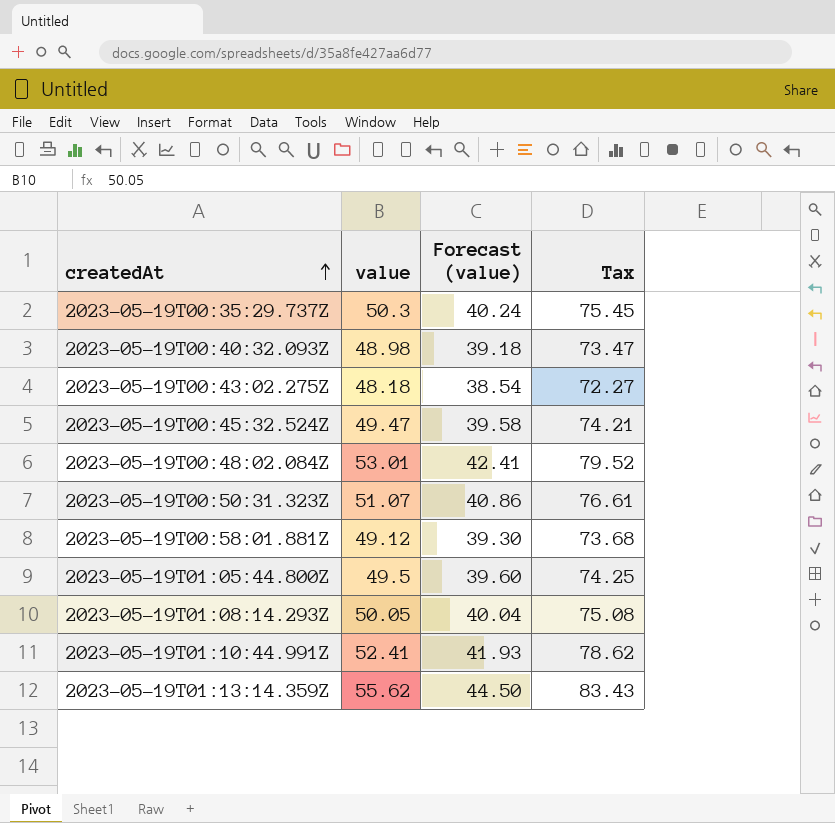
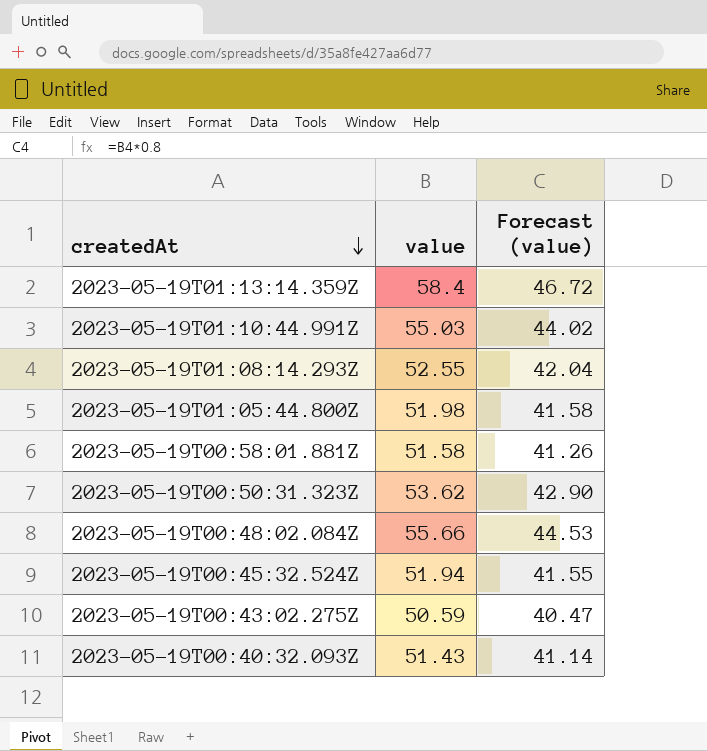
row order: createdAt ascending -> createdAt descending
column Tax | formula: [value] * 1.5 -> none
row 2023-05-19T00:35:29.737Z: 50.3 | 40.24 | 75.45 -> none
2023-05-19T01:13:14.359Z | value: 55.62 -> 58.4
2023-05-19T01:13:14.359Z | Forecast (value): 44.50 -> 46.72
2023-05-19T01:10:44.991Z | value: 52.41 -> 55.03
2023-05-19T01:10:44.991Z | Forecast (value): 41.93 -> 44.02
2023-05-19T01:08:14.293Z | value: 50.05 -> 52.55
2023-05-19T01:08:14.293Z | Forecast (value): 40.04 -> 42.04
2023-05-19T01:05:44.800Z | value: 49.5 -> 51.98
2023-05-19T01:05:44.800Z | Forecast (value): 39.60 -> 41.58
2023-05-19T00:58:01.881Z | value: 49.12 -> 51.58
2023-05-19T00:58:01.881Z | Forecast (value): 39.30 -> 41.26
2023-05-19T00:50:31.323Z | value: 51.07 -> 53.62
2023-05-19T00:50:31.323Z | Forecast (value): 40.86 -> 42.90
2023-05-19T00:48:02.084Z | value: 53.01 -> 55.66
2023-05-19T00:48:02.084Z | Forecast (value): 42.41 -> 44.53
2023-05-19T00:45:32.524Z | value: 49.47 -> 51.94
2023-05-19T00:45:32.524Z | Forecast (value): 39.58 -> 41.55
2023-05-19T00:43:02.275Z | value: 48.18 -> 50.59
2023-05-19T00:43:02.275Z | Forecast (value): 38.54 -> 40.47
2023-05-19T00:40:32.093Z | value: 48.98 -> 51.43
2023-05-19T00:40:32.093Z | Forecast (value): 39.18 -> 41.14

